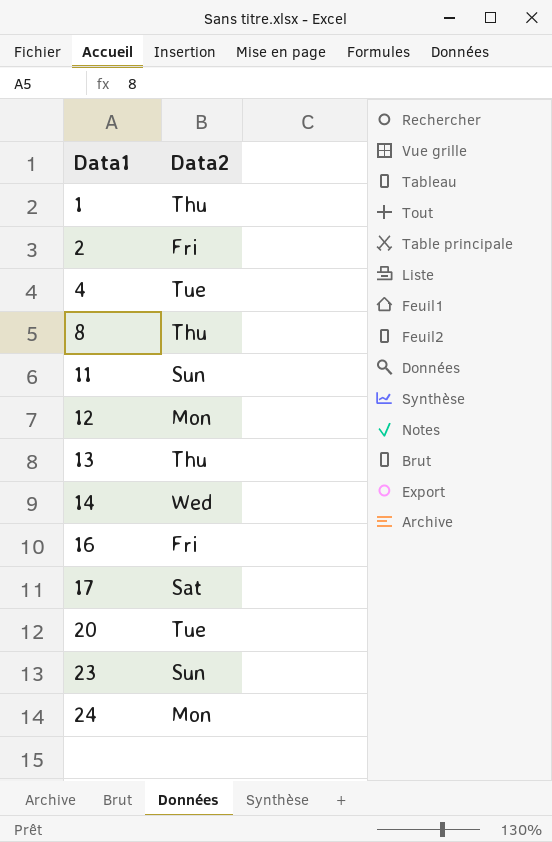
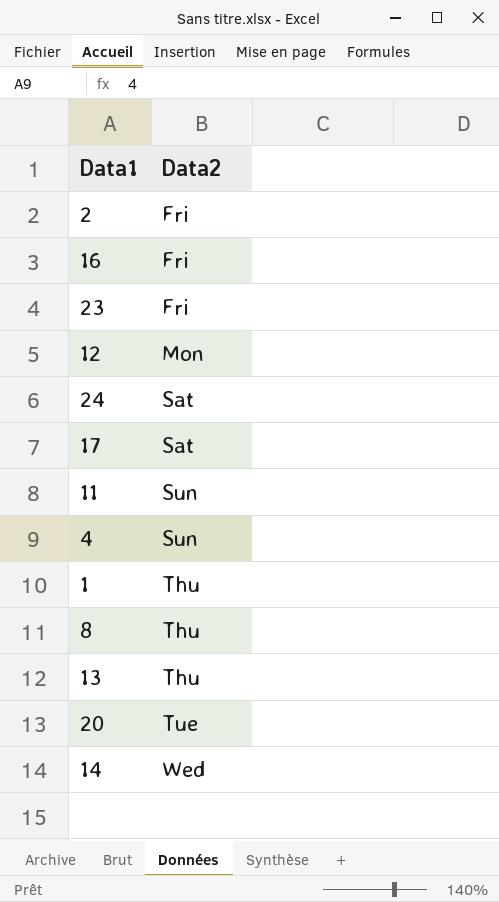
row order: Data1 ascending -> Data2 ascending
23 | Data2: Sun -> Fri
24 | Data2: Mon -> Sat
4 | Data2: Tue -> Sun

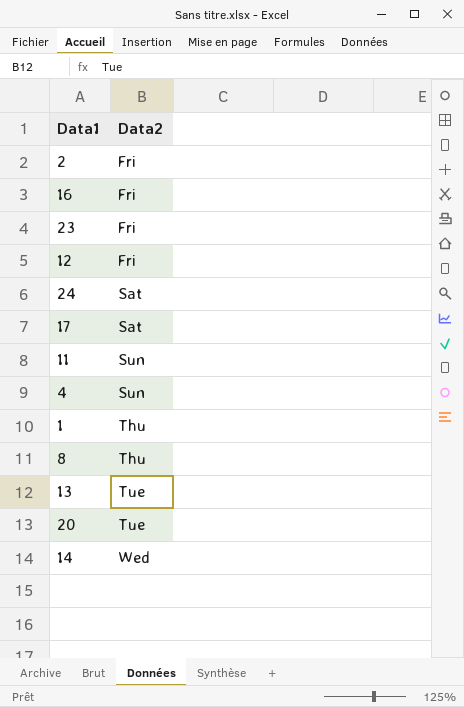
12 | Data2: Mon -> Fri
13 | Data2: Thu -> Tue

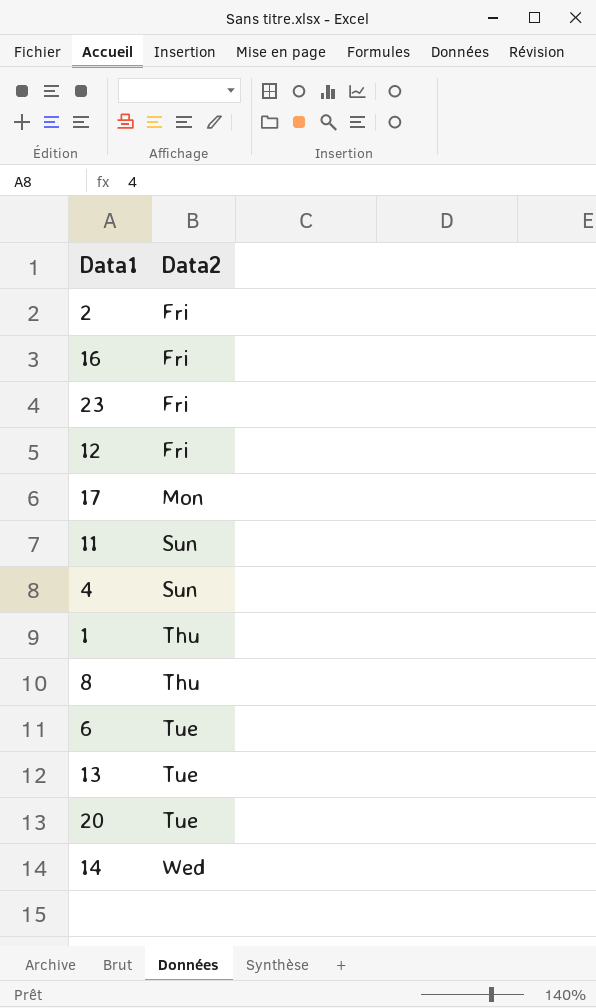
row 24: Sat -> none
17 | Data2: Sat -> Mon
row 6: none -> Tue

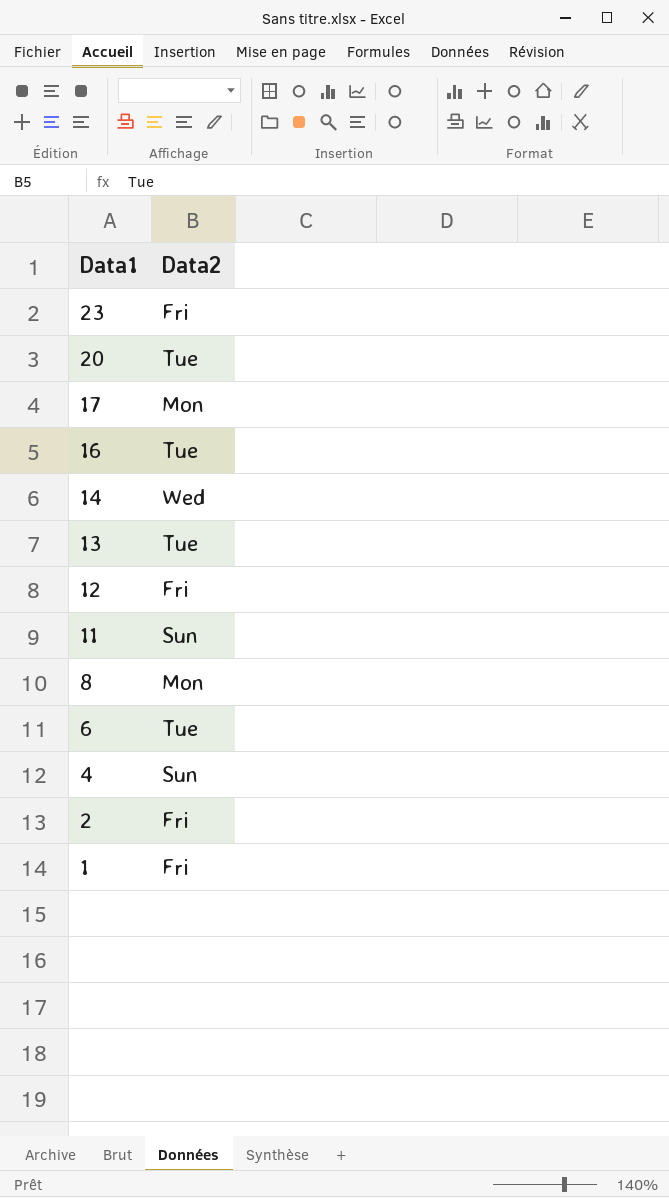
row order: Data2 ascending -> Data1 descending
16 | Data2: Fri -> Tue
8 | Data2: Thu -> Mon
1 | Data2: Thu -> Fri

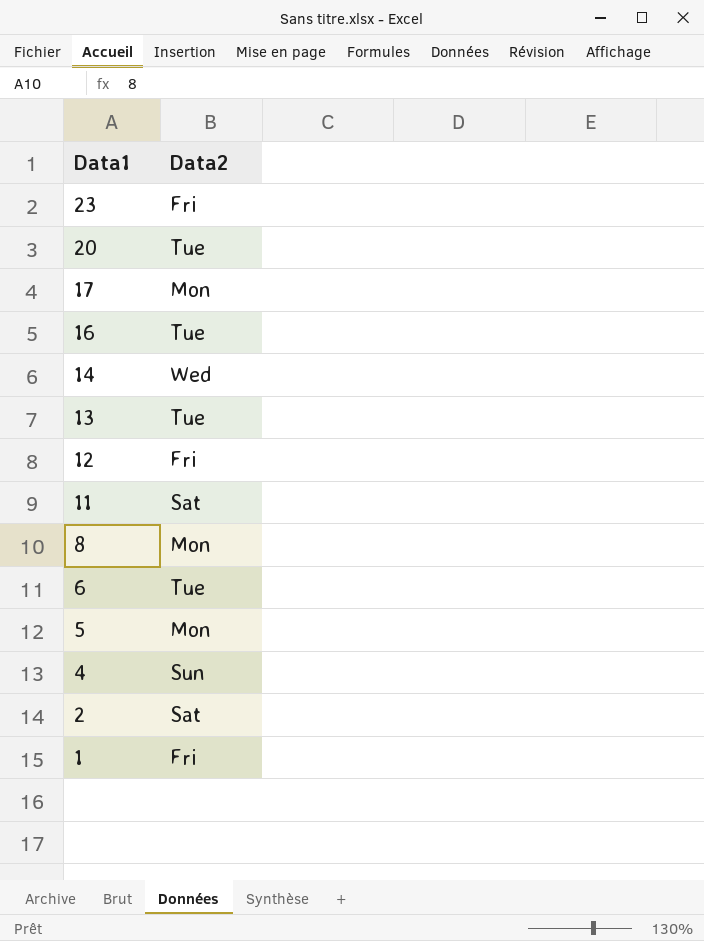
11 | Data2: Sun -> Sat
row 5: none -> Mon
2 | Data2: Fri -> Sat

